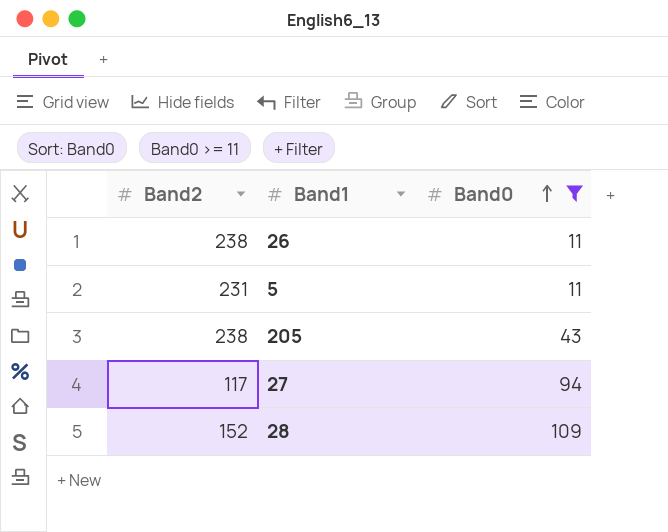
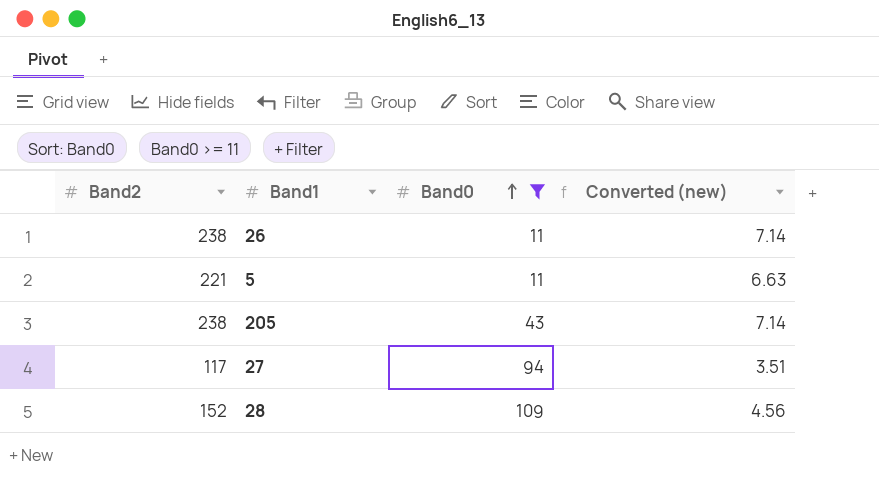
column Converted (new) | formula: none -> [Band2] * 0.03
5 | Band2: 231 -> 221

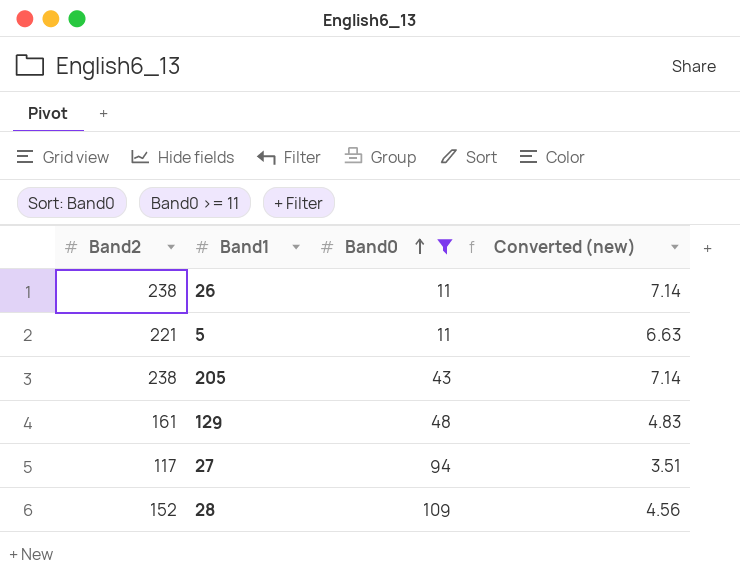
row 129: none -> 161 | 48 | 4.83

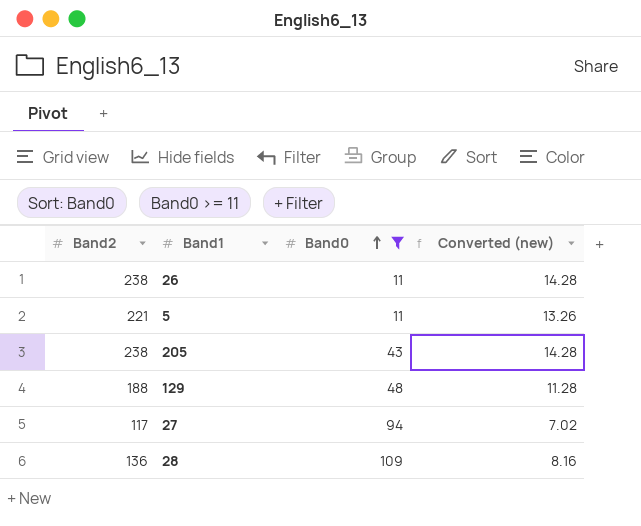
column Converted (new) | formula: [Band2] * 0.03 -> [Band2] * 0.06
129 | Band2: 161 -> 188
28 | Band2: 152 -> 136

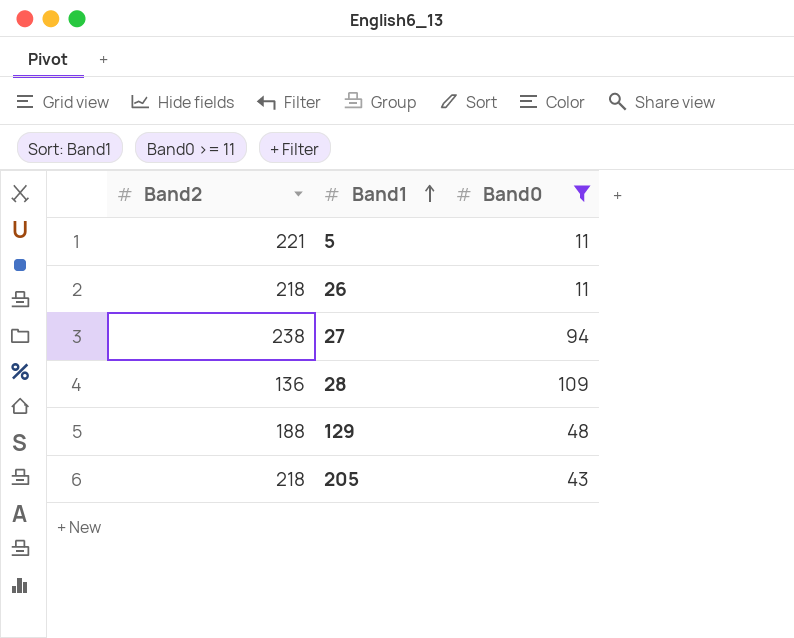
row order: Band0 ascending -> Band1 ascending
column Converted (new) | formula: [Band2] * 0.06 -> none
26 | Band2: 238 -> 218
27 | Band2: 117 -> 238
205 | Band2: 238 -> 218

